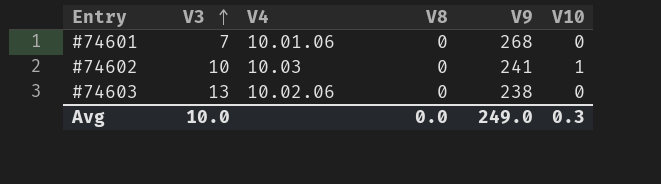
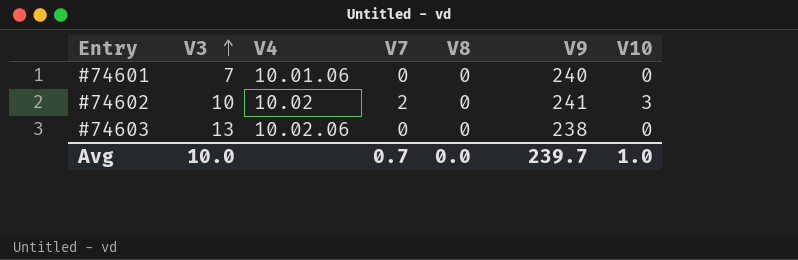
column V7 | position: none -> 4
#74601 | V9: 268 -> 240
#74602 | V4: 10.03 -> 10.02
#74602 | V10: 1 -> 3
Avg | V9: 249.0 -> 239.7
Avg | V10: 0.3 -> 1.0

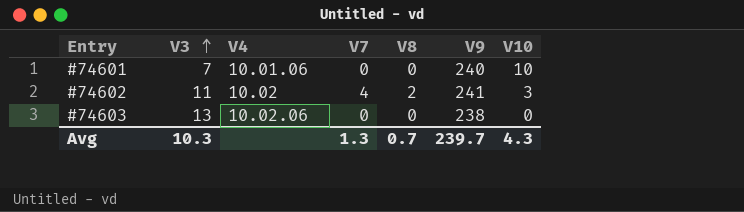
#74601 | V10: 0 -> 10
#74602 | V3: 10 -> 11
#74602 | V7: 2 -> 4
#74602 | V8: 0 -> 2
Avg | V3: 10.0 -> 10.3
Avg | V7: 0.7 -> 1.3
Avg | V8: 0.0 -> 0.7
Avg | V10: 1.0 -> 4.3

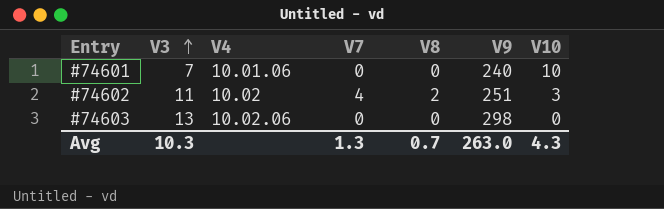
#74602 | V9: 241 -> 251
#74603 | V9: 238 -> 298
Avg | V9: 239.7 -> 263.0

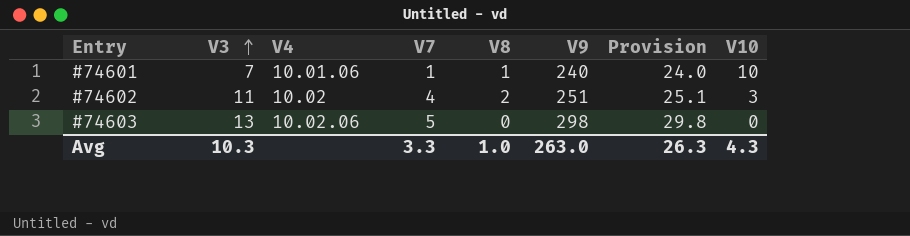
column Provision | formula: none -> [V9] * 0.1
#74601 | V7: 0 -> 1
#74601 | V8: 0 -> 1
#74603 | V7: 0 -> 5
Avg | V7: 1.3 -> 3.3
Avg | V8: 0.7 -> 1.0

